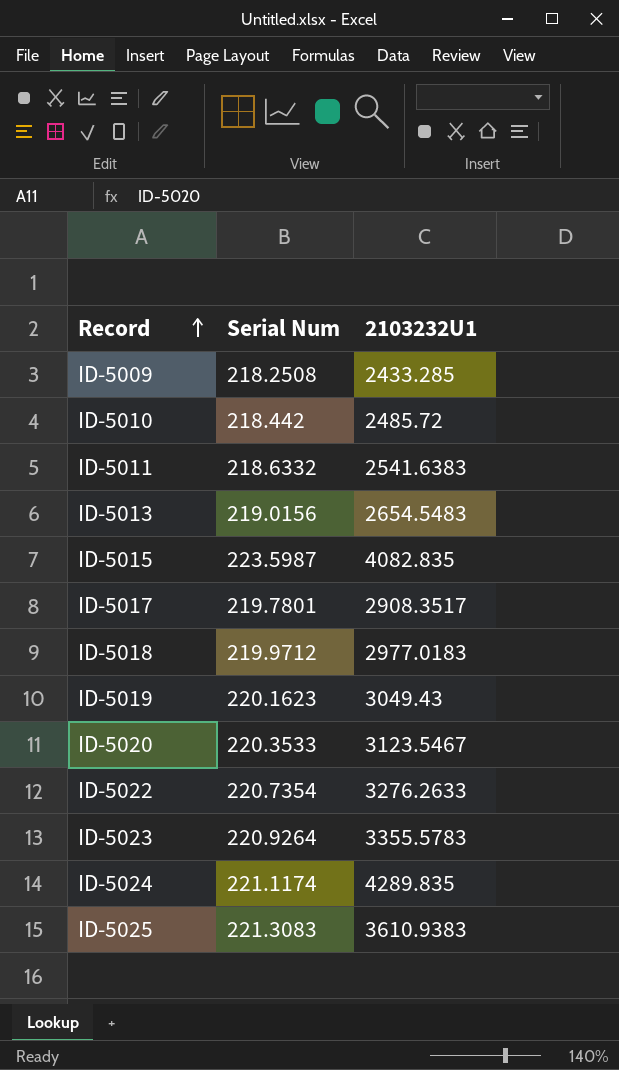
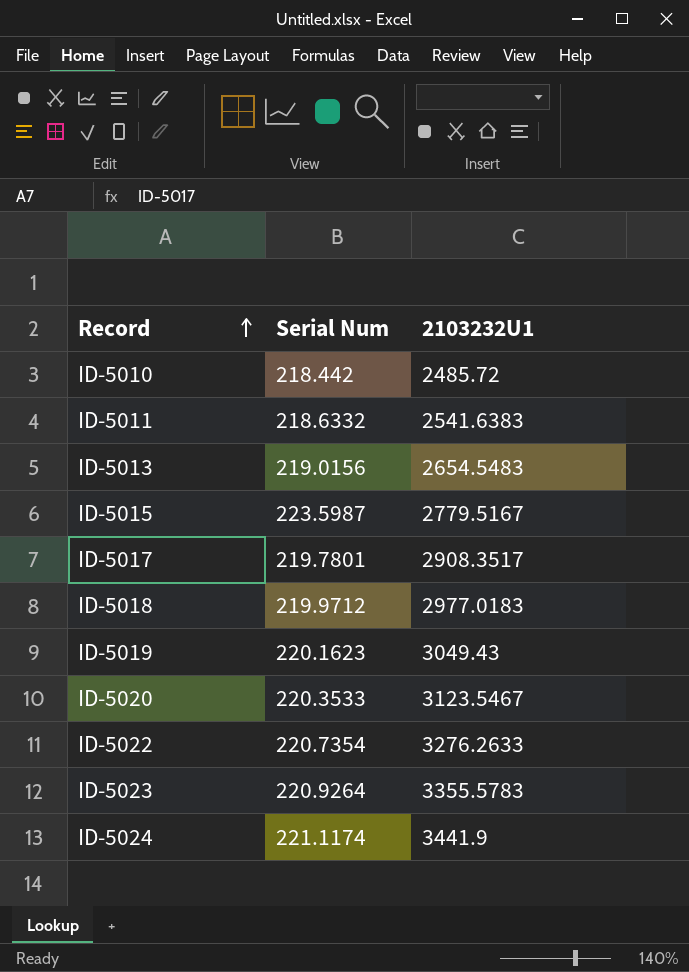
row ID-5009: 218.2508 | 2433.285 -> none
row ID-5025: 221.3083 | 3610.9383 -> none
ID-5015 | 2103232U1: 4082.835 -> 2779.5167
ID-5024 | 2103232U1: 4289.835 -> 3441.9

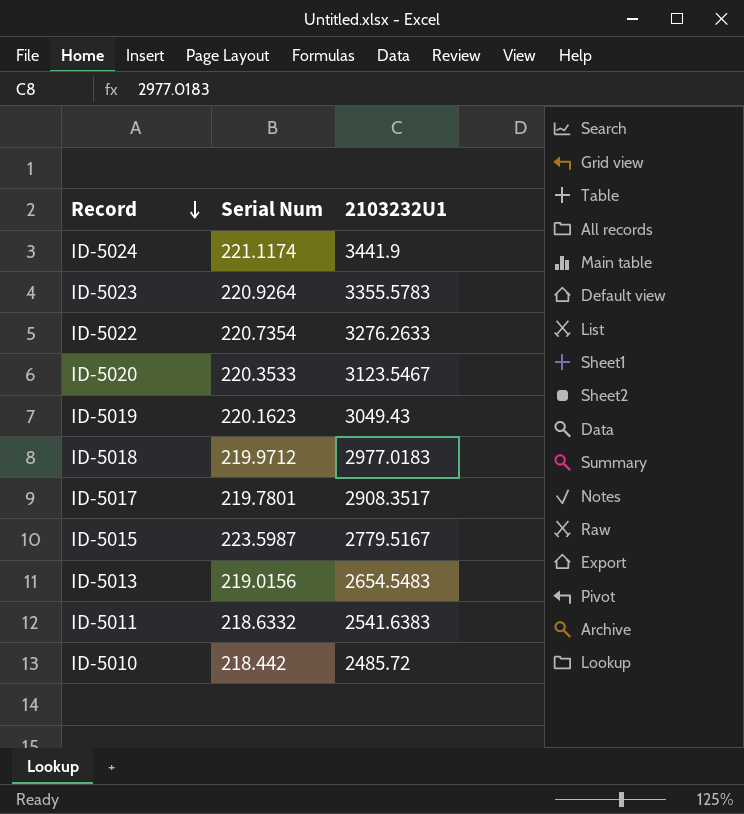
row order: Record ascending -> Record descending

